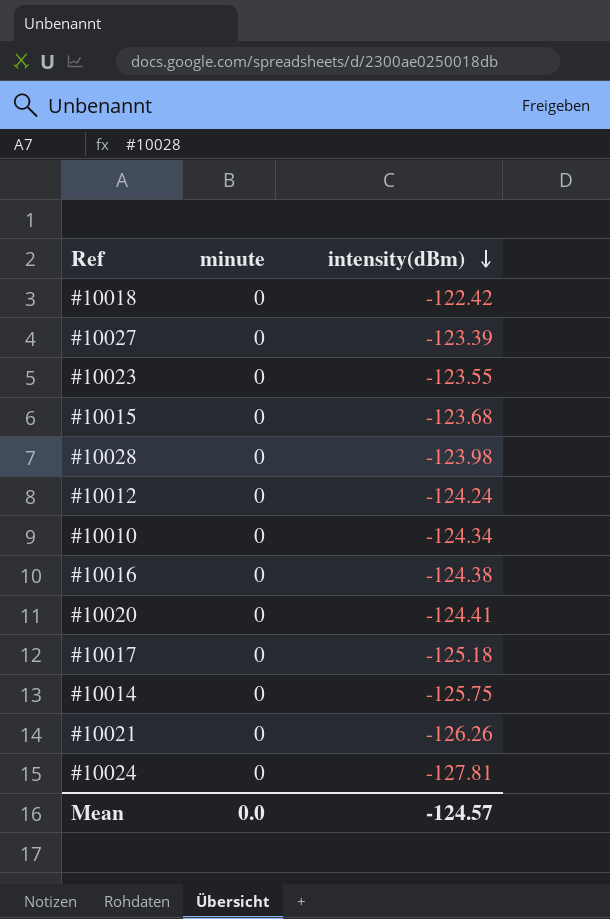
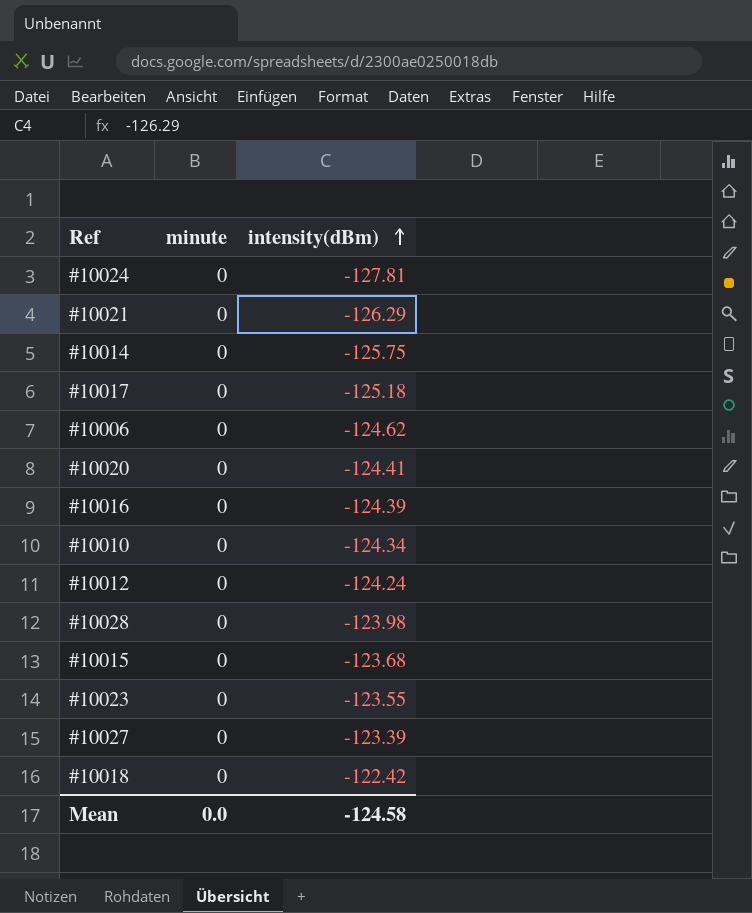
row order: intensity(dBm) descending -> intensity(dBm) ascending
#10021 | intensity(dBm): -126.26 -> -126.29
row #10006: none -> 0 | -124.62
#10016 | intensity(dBm): -124.38 -> -124.39
Mean | intensity(dBm): -124.57 -> -124.58

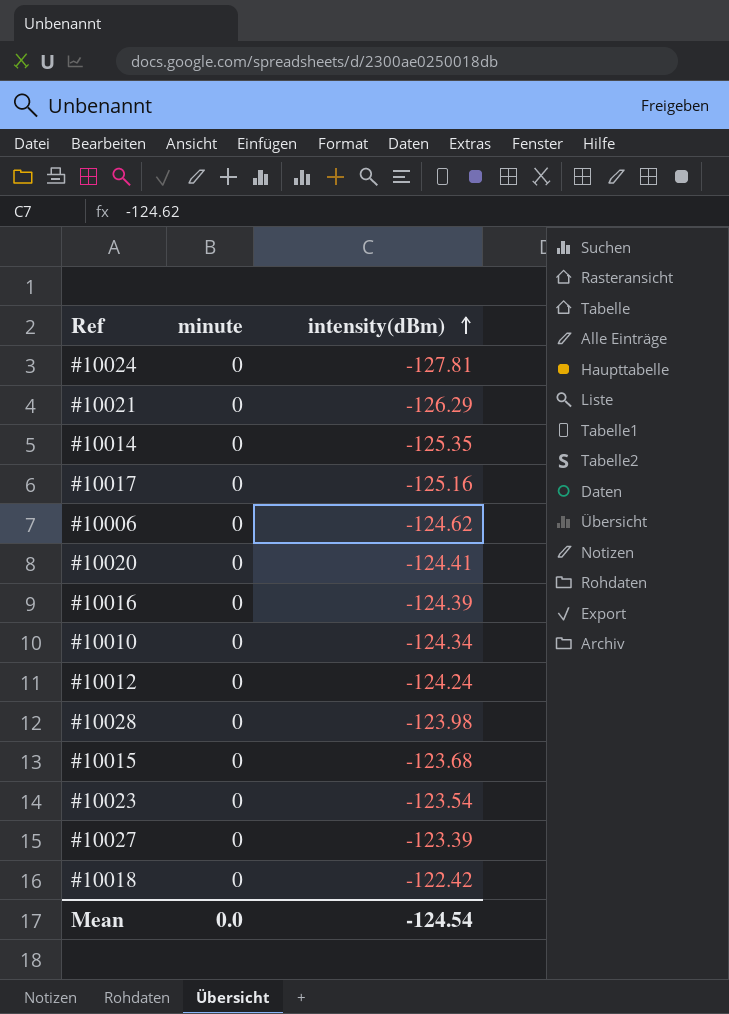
#10014 | intensity(dBm): -125.75 -> -125.35
#10017 | intensity(dBm): -125.18 -> -125.16
#10023 | intensity(dBm): -123.55 -> -123.54
Mean | intensity(dBm): -124.58 -> -124.54

